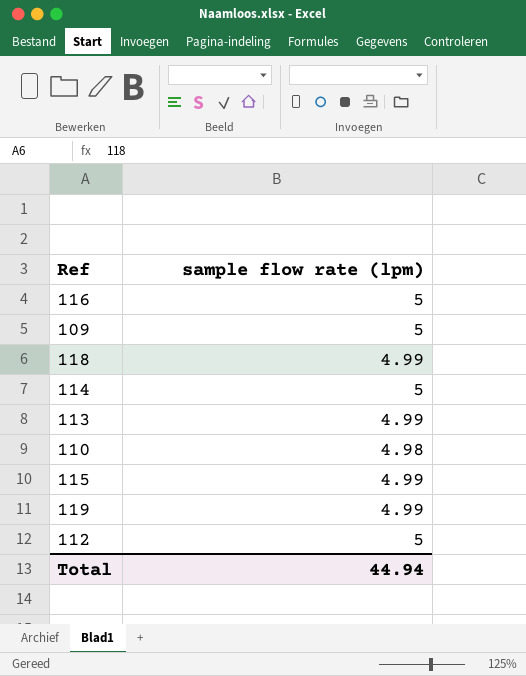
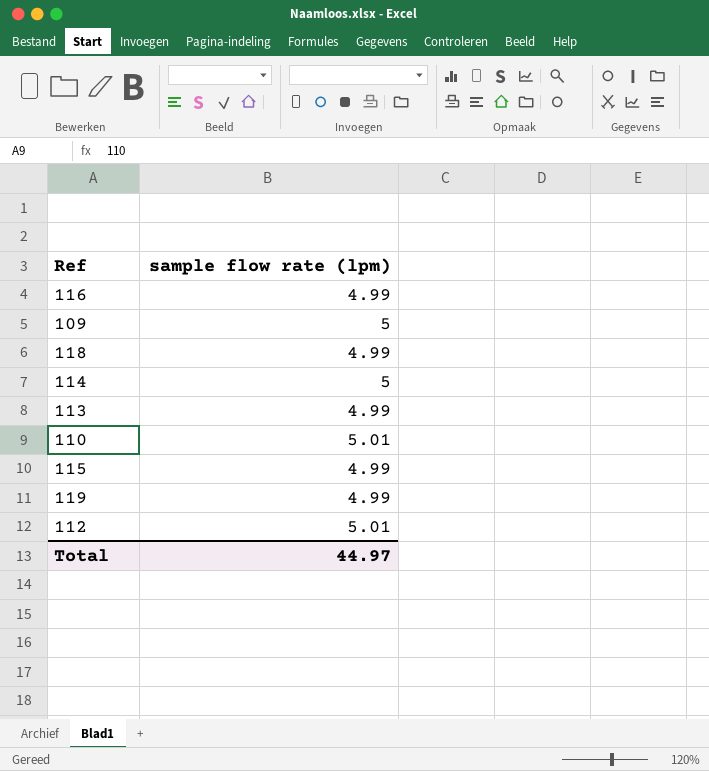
116 | sample flow rate (lpm): 5 -> 4.99
110 | sample flow rate (lpm): 4.98 -> 5.01
112 | sample flow rate (lpm): 5 -> 5.01
Total | sample flow rate (lpm): 44.94 -> 44.97

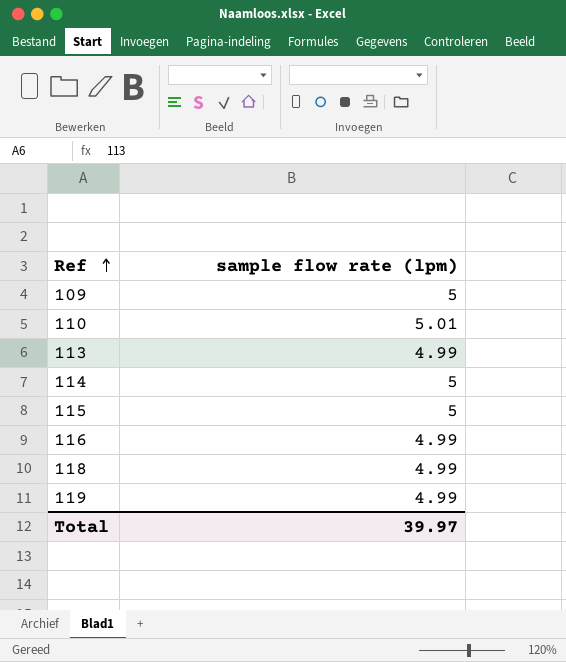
row order: none -> Ref ascending
row 112: 5.01 -> none
115 | sample flow rate (lpm): 4.99 -> 5
Total | sample flow rate (lpm): 44.97 -> 39.97

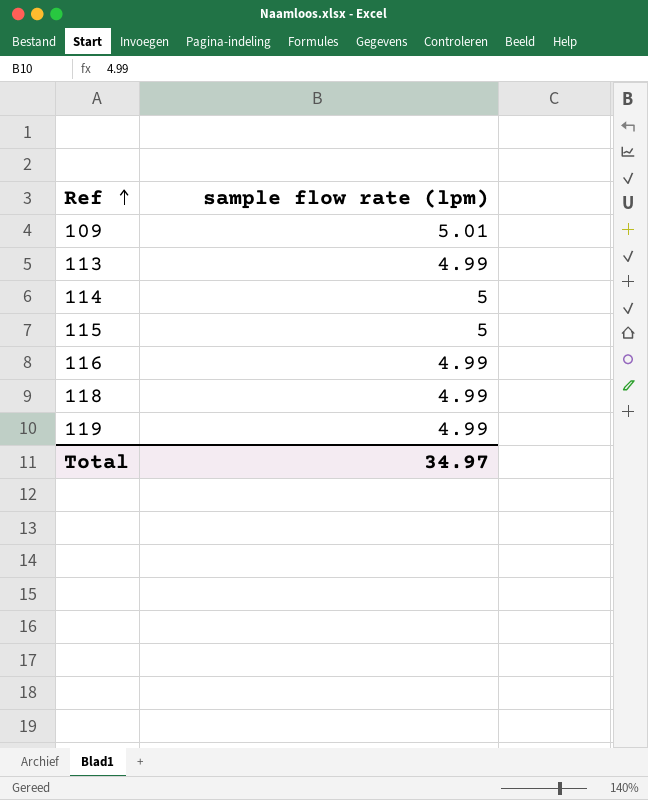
row 110: 5.01 -> none
109 | sample flow rate (lpm): 5 -> 5.01
Total | sample flow rate (lpm): 39.97 -> 34.97

